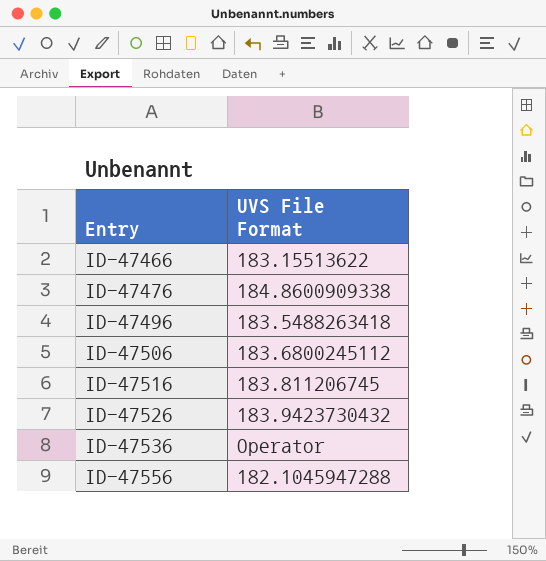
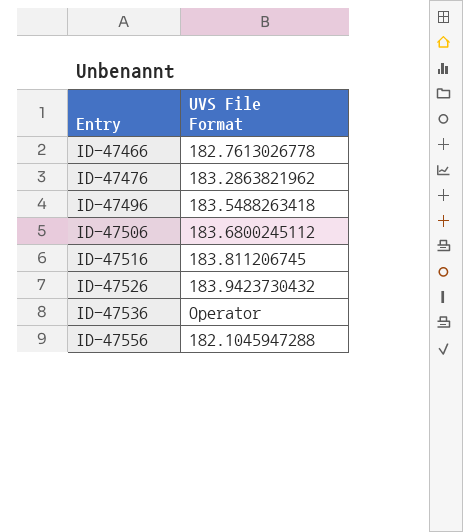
ID-47466 | UVS File Format: 183.15513622 -> 182.7613026778
ID-47476 | UVS File Format: 184.8600909338 -> 183.2863821962

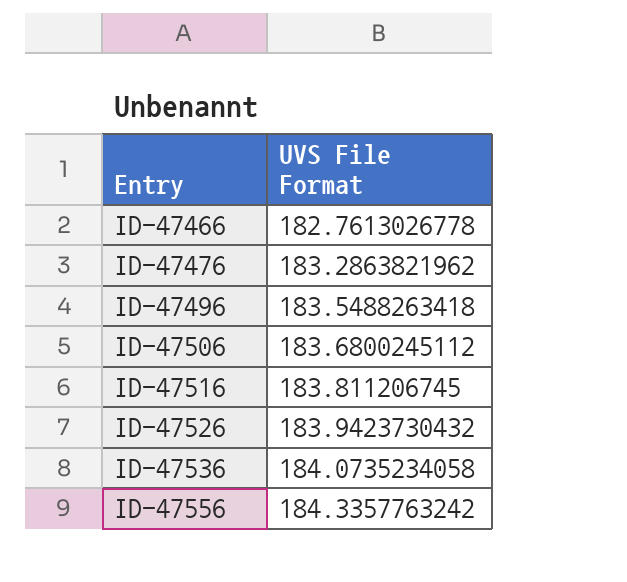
ID-47536 | UVS File Format: Operator -> 184.0735234058
ID-47556 | UVS File Format: 182.1045947288 -> 184.3357763242

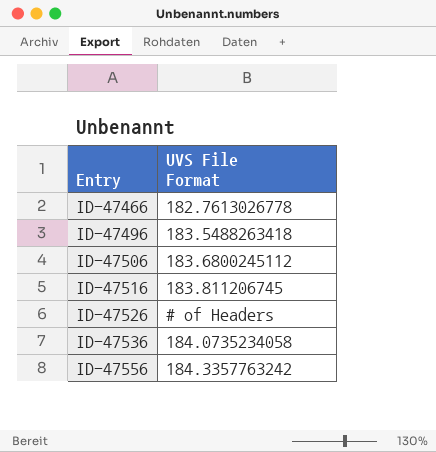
row ID-47476: 183.2863821962 -> none
ID-47526 | UVS File Format: 183.9423730432 -> # of Headers

